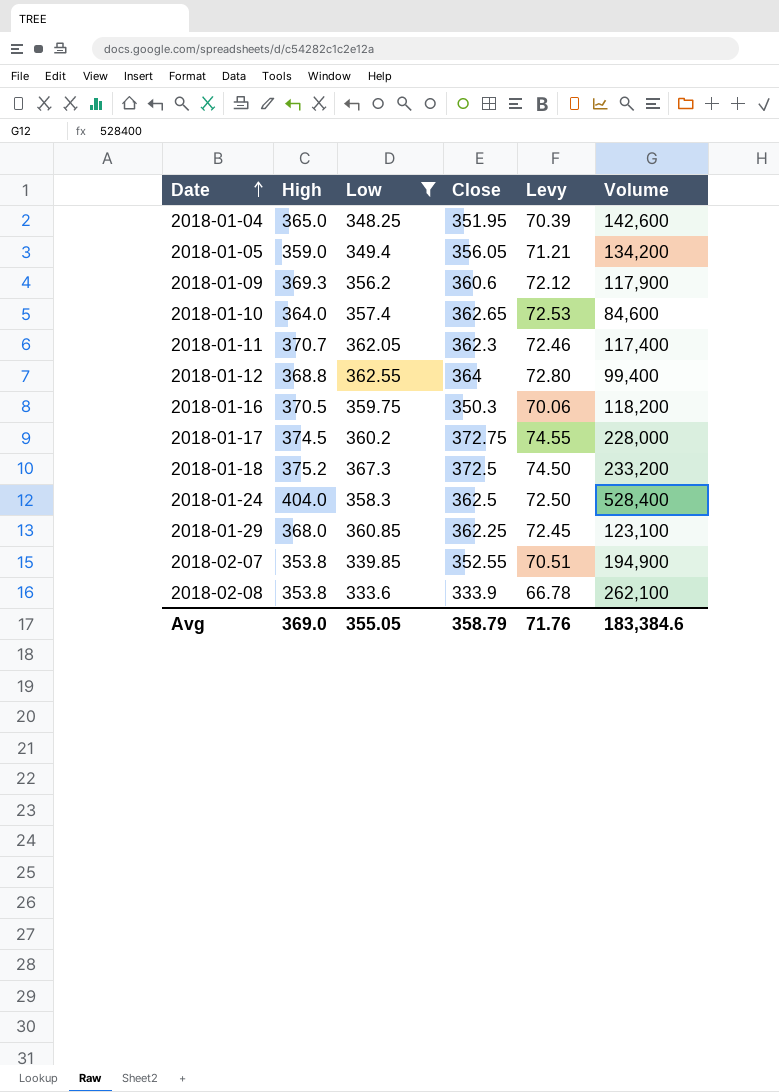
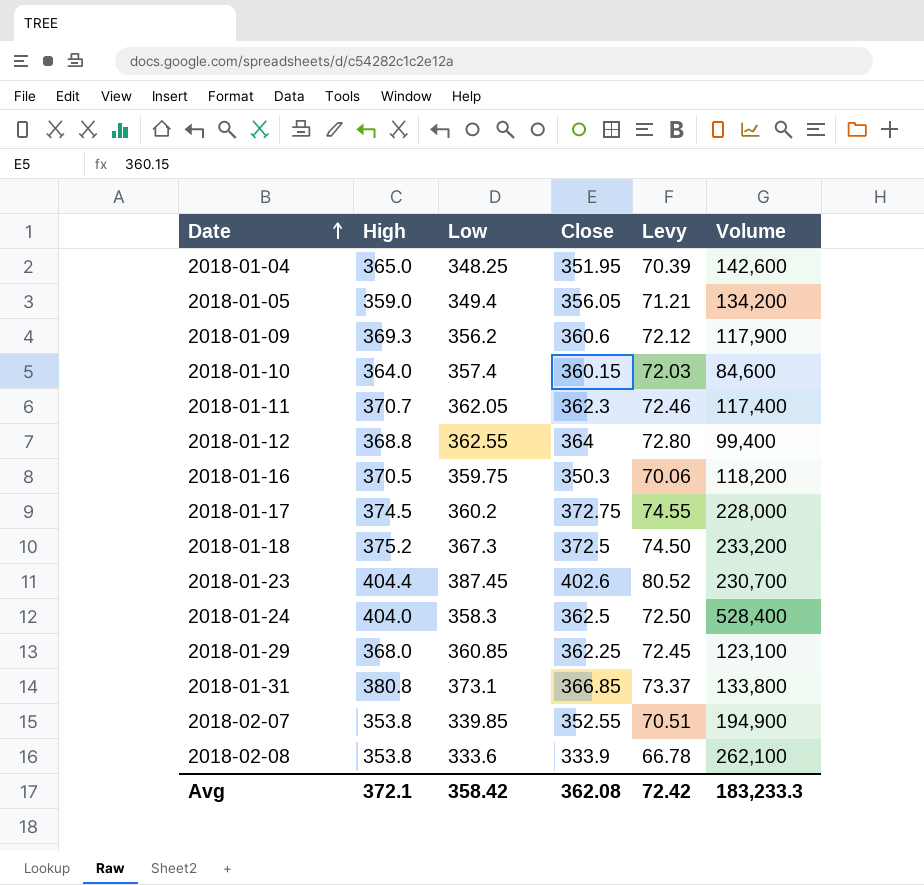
filter: Low <= 367.3 -> none
2018-01-10 | Close: 362.65 -> 360.15
2018-01-10 | Levy: 72.53 -> 72.03
Avg | High: 369.0 -> 372.1
Avg | Low: 355.05 -> 358.42
Avg | Close: 358.79 -> 362.08
Avg | Levy: 71.76 -> 72.42
Avg | Volume: 183,384.6 -> 183,233.3

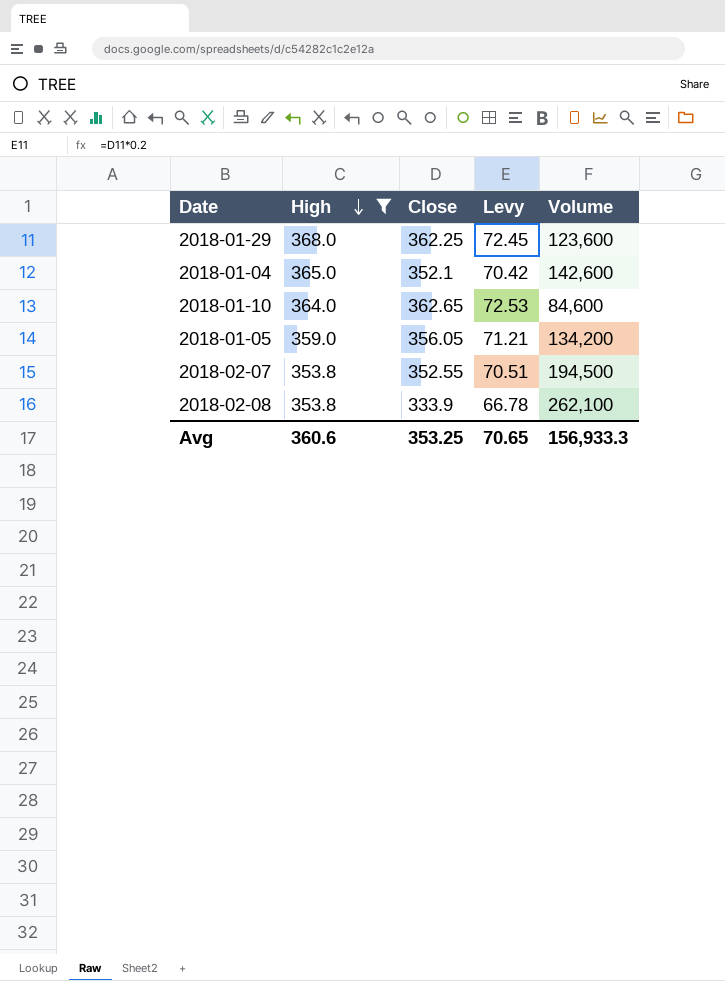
filter: none -> High <= 368.0
row order: Date ascending -> High descending
column Low | position: 3 -> none
2018-01-29 | Volume: 123,100 -> 123,600
2018-01-04 | Close: 351.95 -> 352.1
2018-01-04 | Levy: 70.39 -> 70.42
2018-01-10 | Close: 360.15 -> 362.65
2018-01-10 | Levy: 72.03 -> 72.53
2018-02-07 | Volume: 194,900 -> 194,500
Avg | High: 372.1 -> 360.6
Avg | Close: 362.08 -> 353.25
Avg | Levy: 72.42 -> 70.65
Avg | Volume: 183,233.3 -> 156,933.3

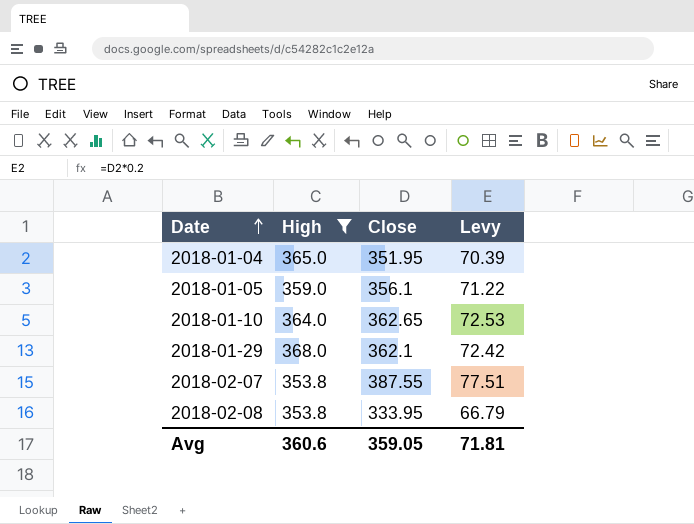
row order: High descending -> Date ascending
column Volume | position: 5 -> none
2018-01-04 | Close: 352.1 -> 351.95
2018-01-04 | Levy: 70.42 -> 70.39
2018-01-05 | Close: 356.05 -> 356.1
2018-01-05 | Levy: 71.21 -> 71.22
2018-01-29 | Close: 362.25 -> 362.1
2018-01-29 | Levy: 72.45 -> 72.42
2018-02-07 | Close: 352.55 -> 387.55
2018-02-07 | Levy: 70.51 -> 77.51
2018-02-08 | Close: 333.9 -> 333.95
2018-02-08 | Levy: 66.78 -> 66.79
Avg | Close: 353.25 -> 359.05
Avg | Levy: 70.65 -> 71.81

